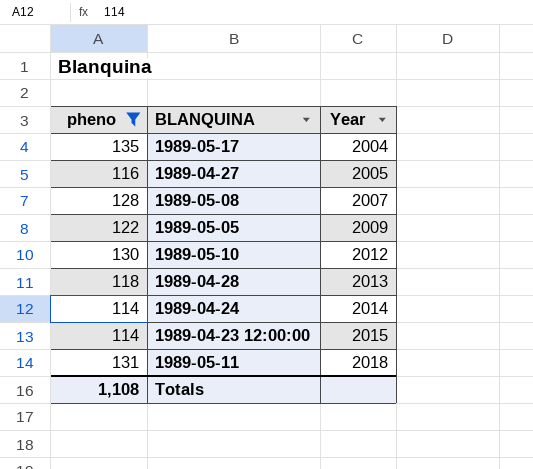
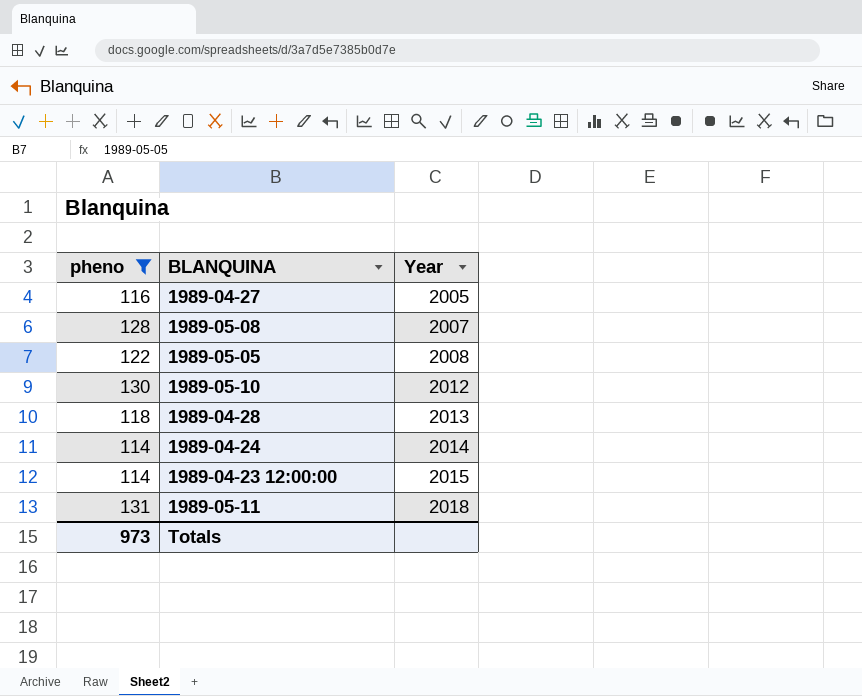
row 1989-05-17: 135 | 2004 -> none
1989-05-05 | Year: 2009 -> 2008
Totals | pheno: 1,108 -> 973

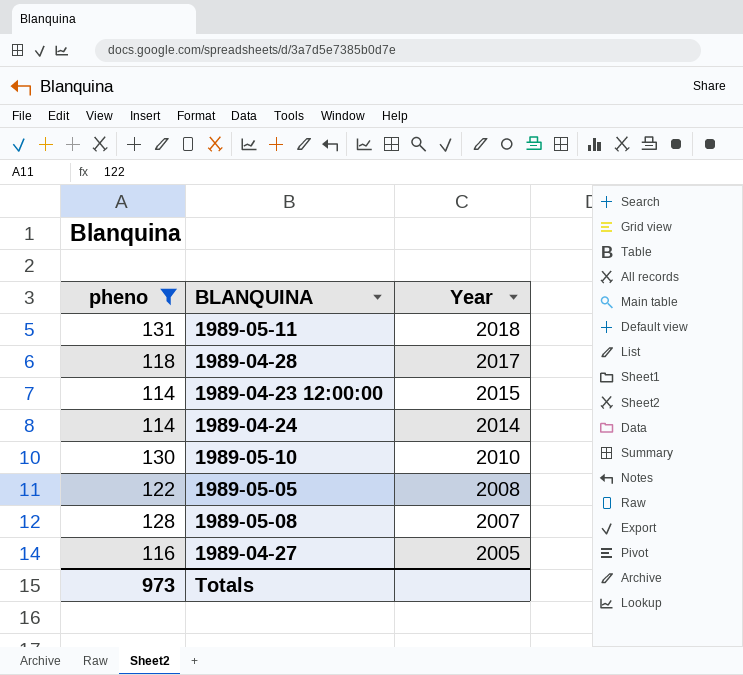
row order: Year ascending -> Year descending
1989-04-28 | Year: 2013 -> 2017
1989-05-10 | Year: 2012 -> 2010

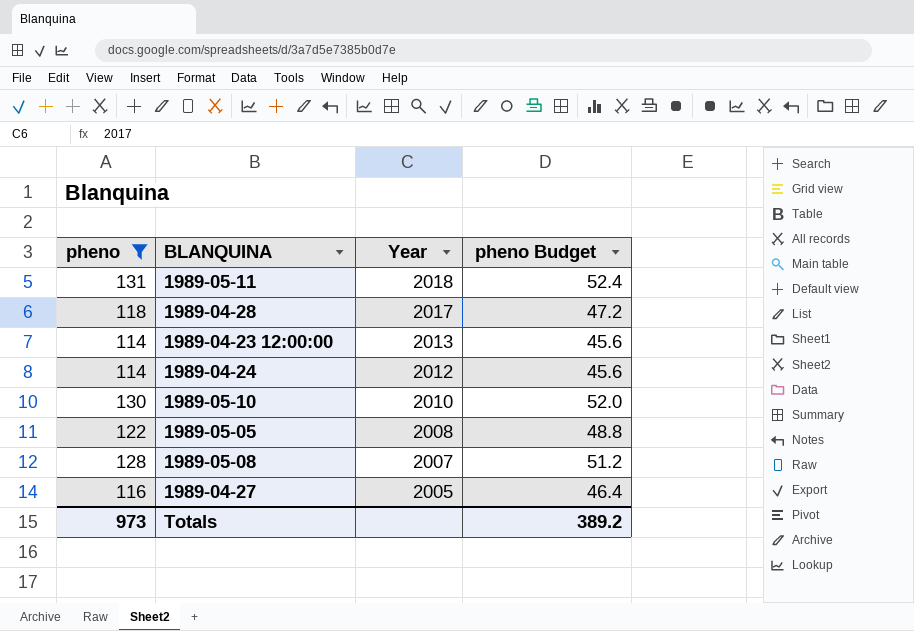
column pheno Budget | formula: none -> [pheno] * 0.4
1989-04-23 12:00:00 | Year: 2015 -> 2013
1989-04-24 | Year: 2014 -> 2012

